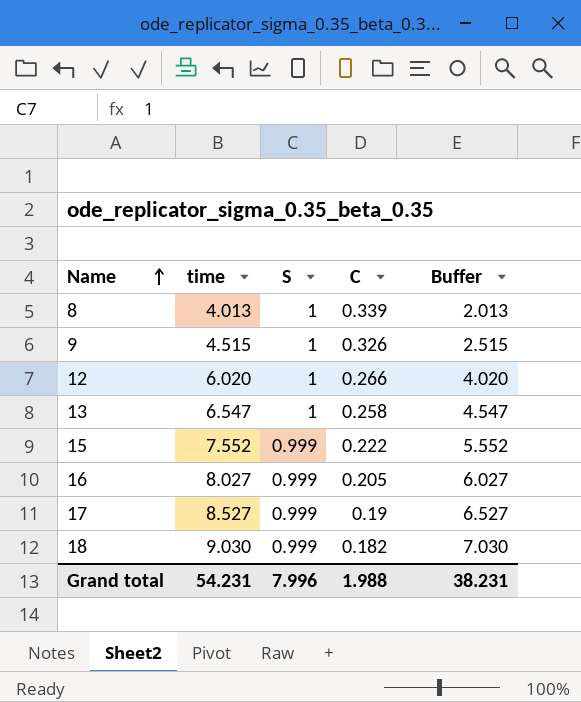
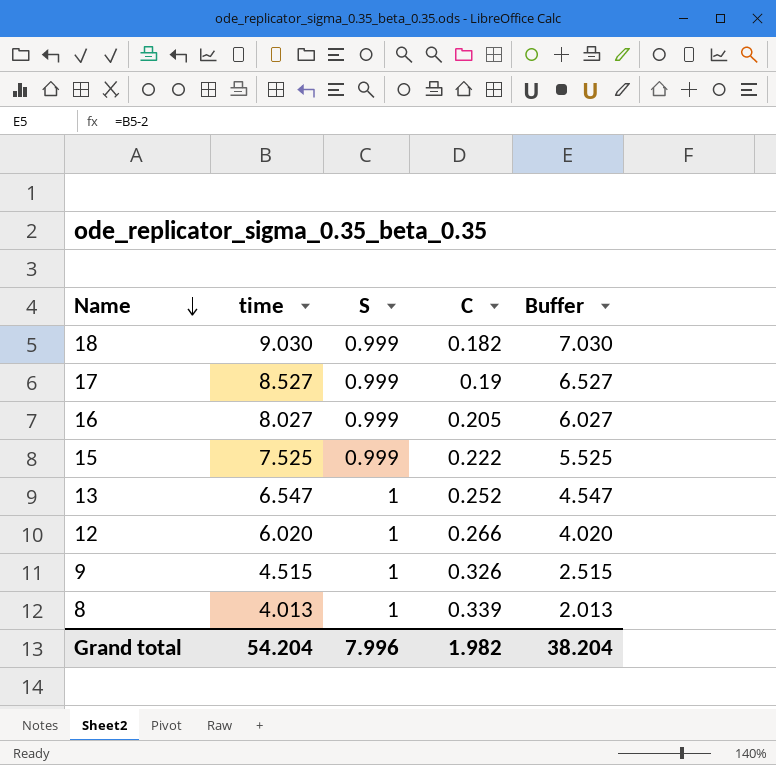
row order: Name ascending -> Name descending
15 | time: 7.552 -> 7.525
15 | Buffer: 5.552 -> 5.525
13 | C: 0.258 -> 0.252
Grand total | time: 54.231 -> 54.204
Grand total | C: 1.988 -> 1.982
Grand total | Buffer: 38.231 -> 38.204

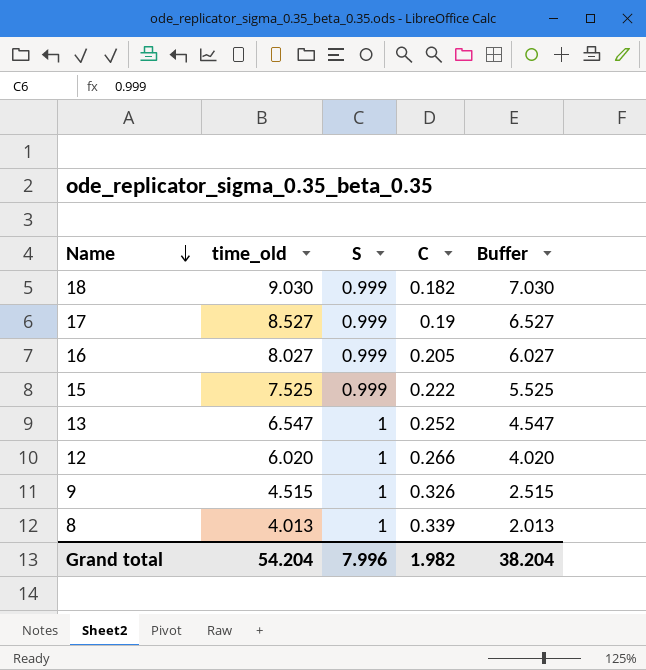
column name: time -> time_old

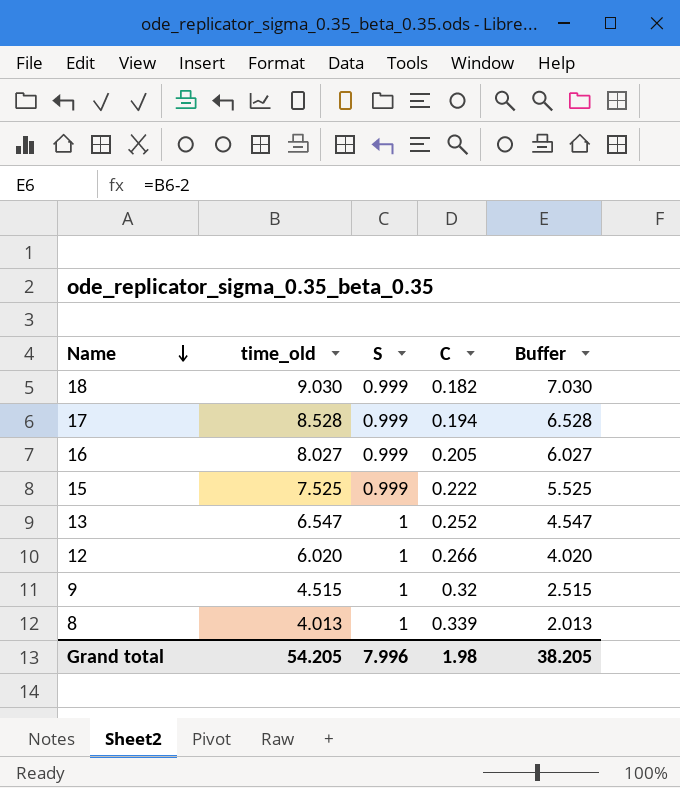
17 | time_old: 8.527 -> 8.528
17 | C: 0.19 -> 0.194
17 | Buffer: 6.527 -> 6.528
9 | C: 0.326 -> 0.32
Grand total | time_old: 54.204 -> 54.205
Grand total | C: 1.982 -> 1.98
Grand total | Buffer: 38.204 -> 38.205

